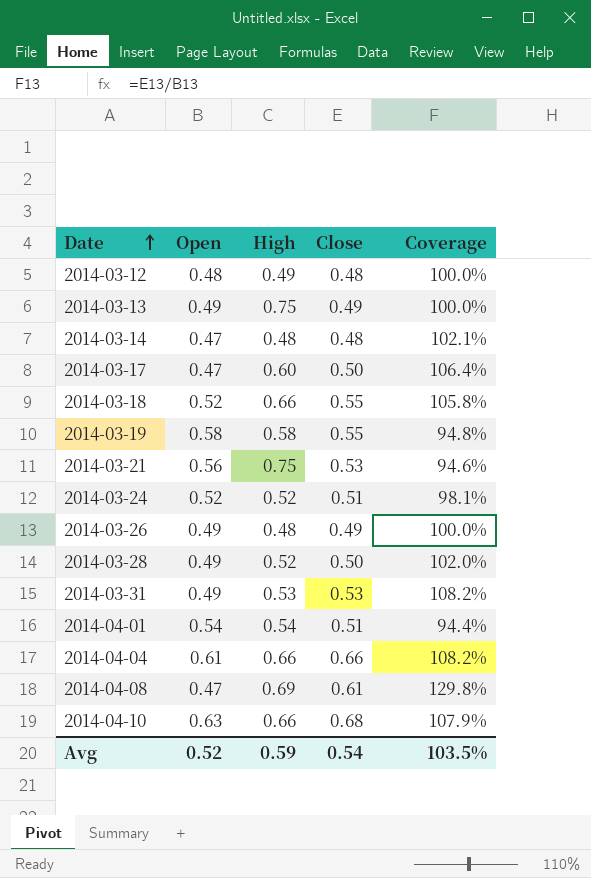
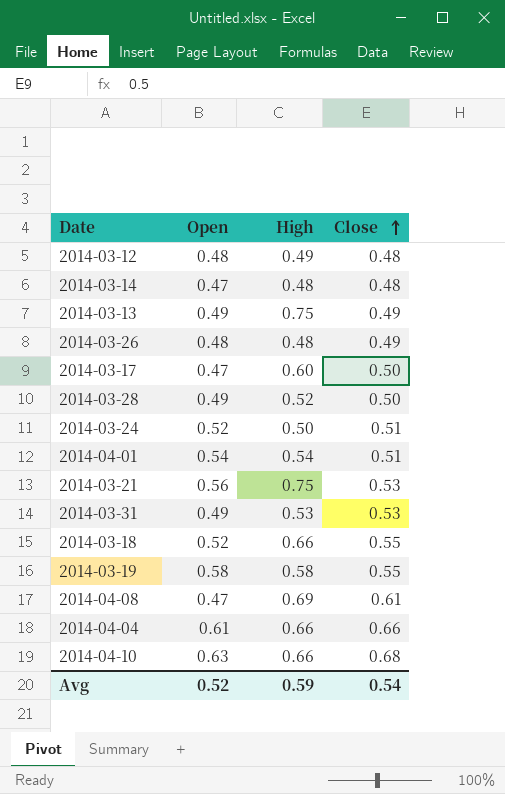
row order: Date ascending -> Close ascending
column Coverage | formula: [Close] / [Open] -> none
2014-03-26 | Open: 0.49 -> 0.48
2014-03-24 | High: 0.52 -> 0.50

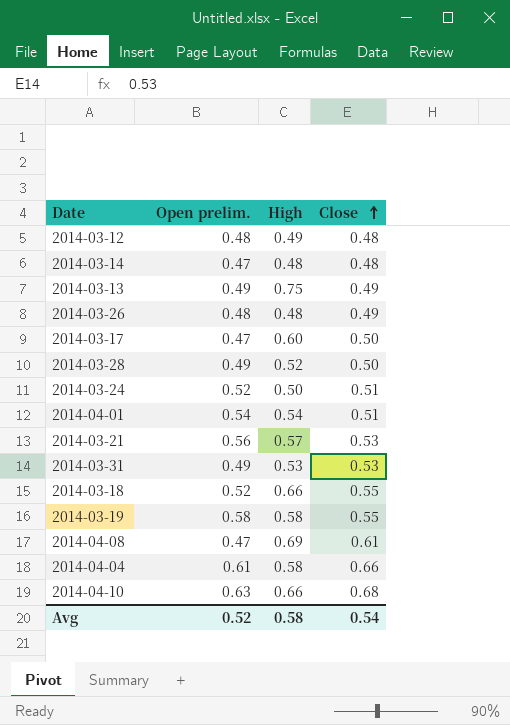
column name: Open -> Open prelim.
2014-03-21 | High: 0.75 -> 0.57
2014-04-04 | High: 0.66 -> 0.58
Avg | High: 0.59 -> 0.58

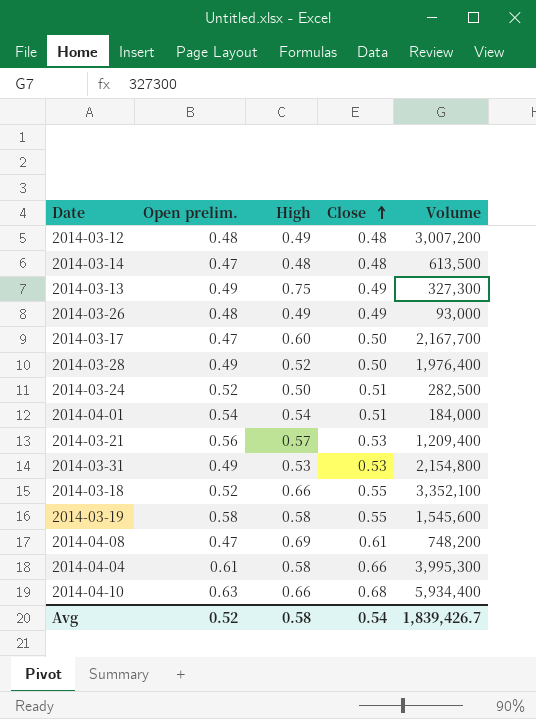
column Volume | position: none -> 5
2014-03-26 | High: 0.48 -> 0.49

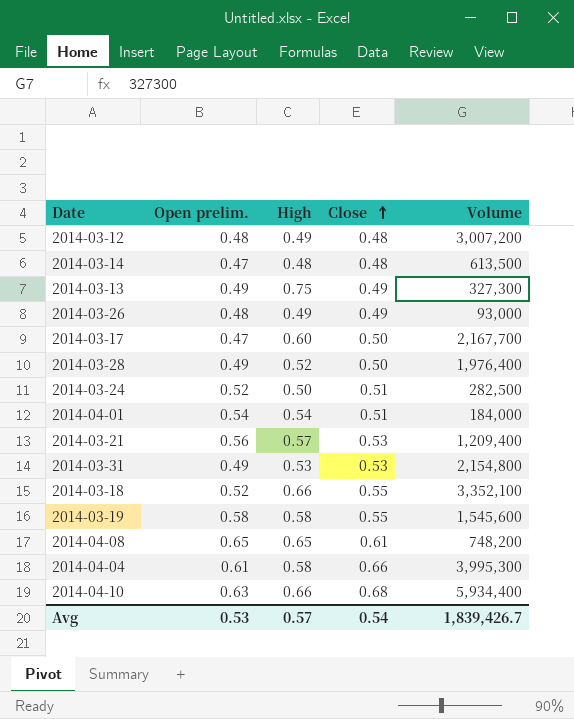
2014-04-08 | Open prelim.: 0.47 -> 0.65
2014-04-08 | High: 0.69 -> 0.65
Avg | Open prelim.: 0.52 -> 0.53
Avg | High: 0.58 -> 0.57

